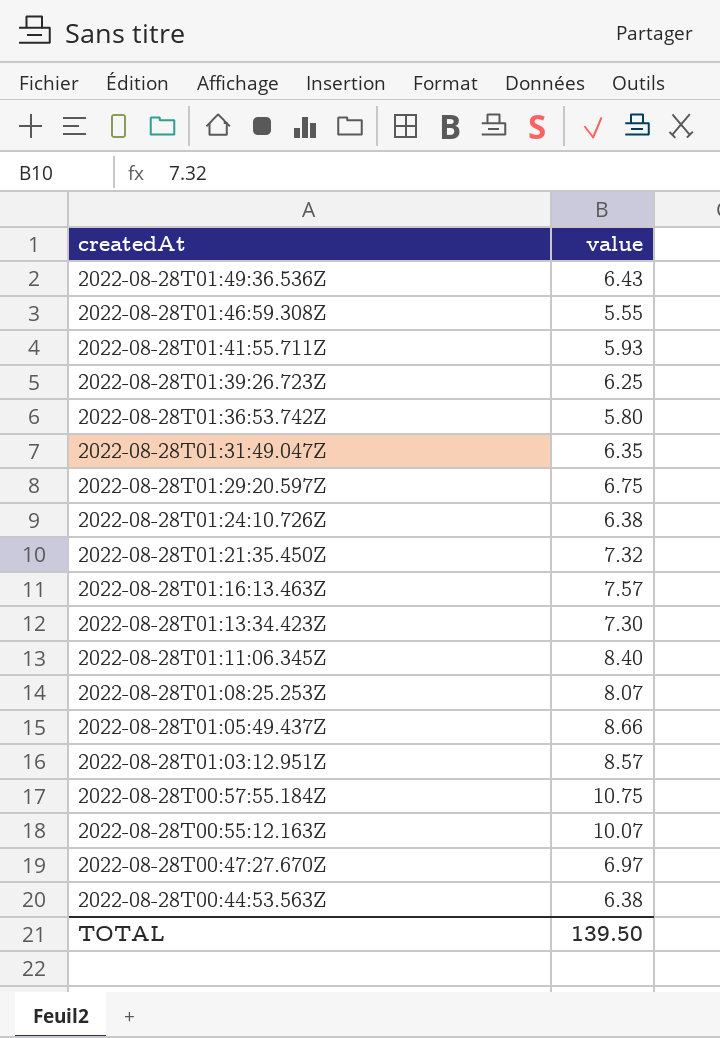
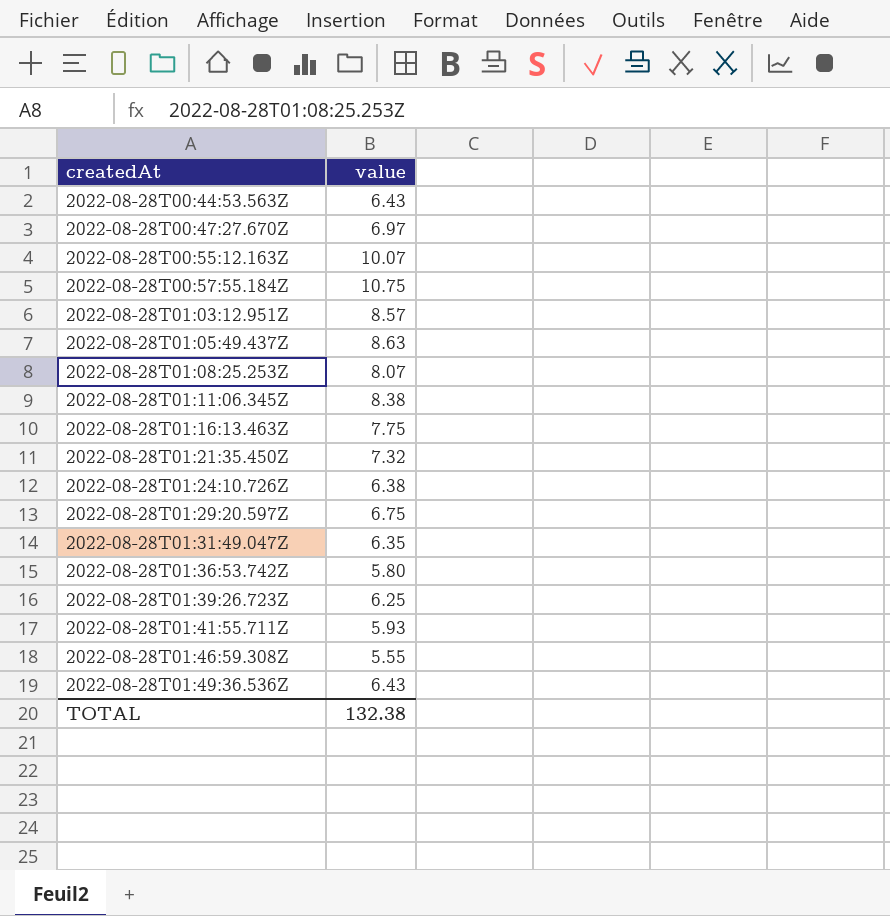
row order: createdAt descending -> createdAt ascending
row 2022-08-28T01:13:34.423Z: 7.30 -> none
2022-08-28T00:44:53.563Z | value: 6.38 -> 6.43
2022-08-28T01:05:49.437Z | value: 8.66 -> 8.63
2022-08-28T01:11:06.345Z | value: 8.40 -> 8.38
2022-08-28T01:16:13.463Z | value: 7.57 -> 7.75
TOTAL | value: 139.50 -> 132.38

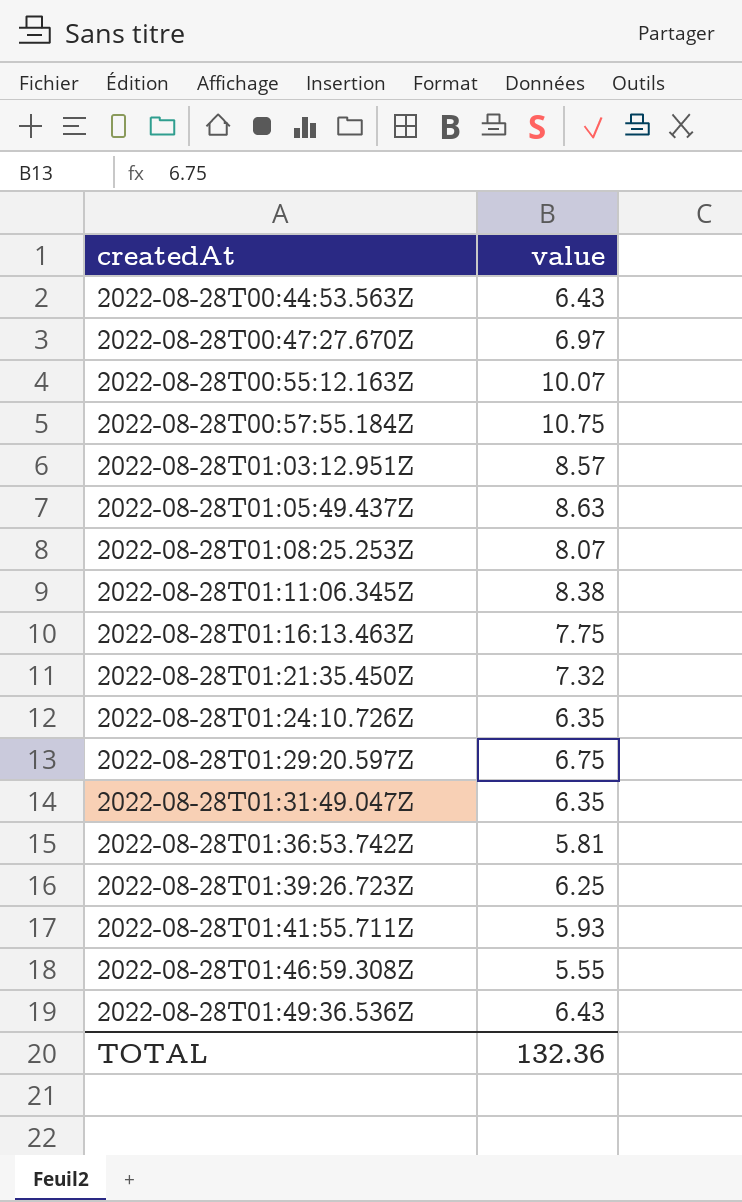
2022-08-28T01:24:10.726Z | value: 6.38 -> 6.35
2022-08-28T01:36:53.742Z | value: 5.80 -> 5.81
TOTAL | value: 132.38 -> 132.36

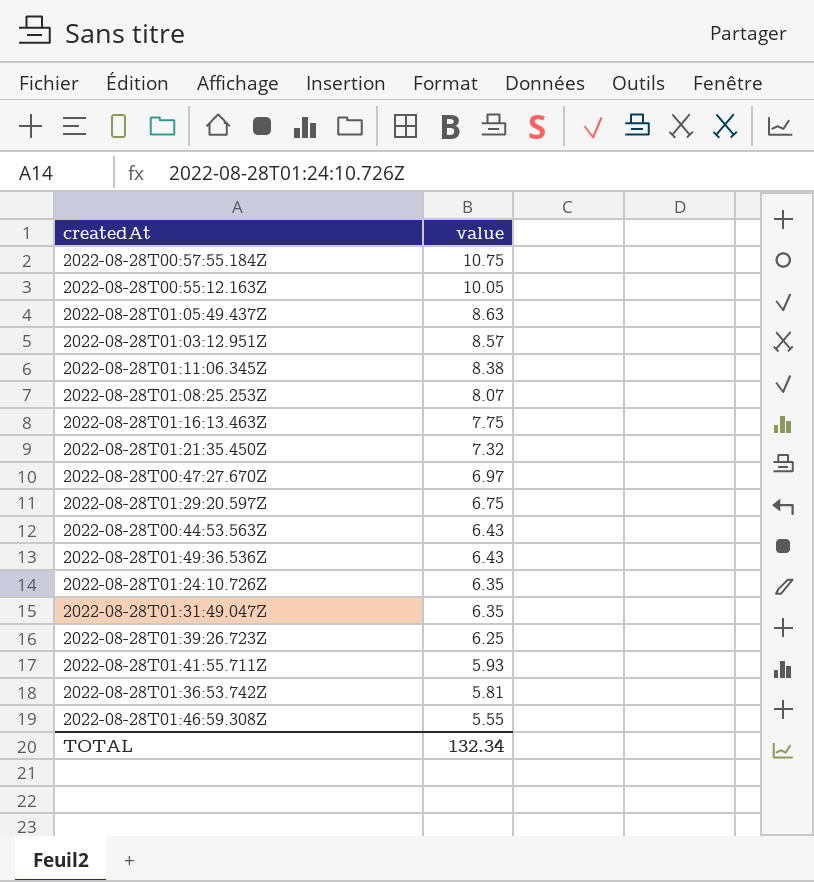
row order: createdAt ascending -> value descending
2022-08-28T00:55:12.163Z | value: 10.07 -> 10.05
TOTAL | value: 132.36 -> 132.34

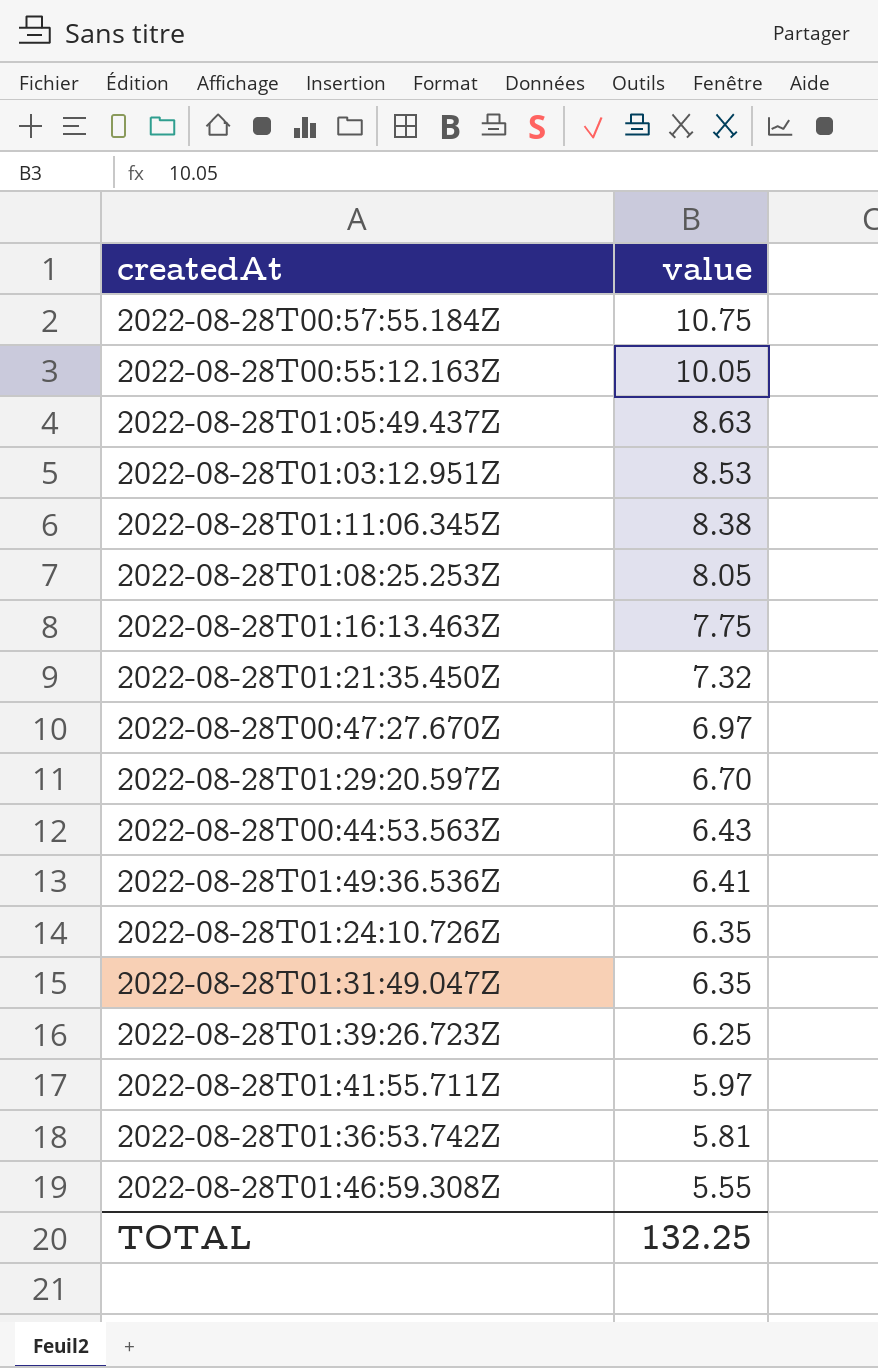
2022-08-28T01:03:12.951Z | value: 8.57 -> 8.53
2022-08-28T01:08:25.253Z | value: 8.07 -> 8.05
2022-08-28T01:29:20.597Z | value: 6.75 -> 6.70
2022-08-28T01:49:36.536Z | value: 6.43 -> 6.41
2022-08-28T01:41:55.711Z | value: 5.93 -> 5.97
TOTAL | value: 132.34 -> 132.25

